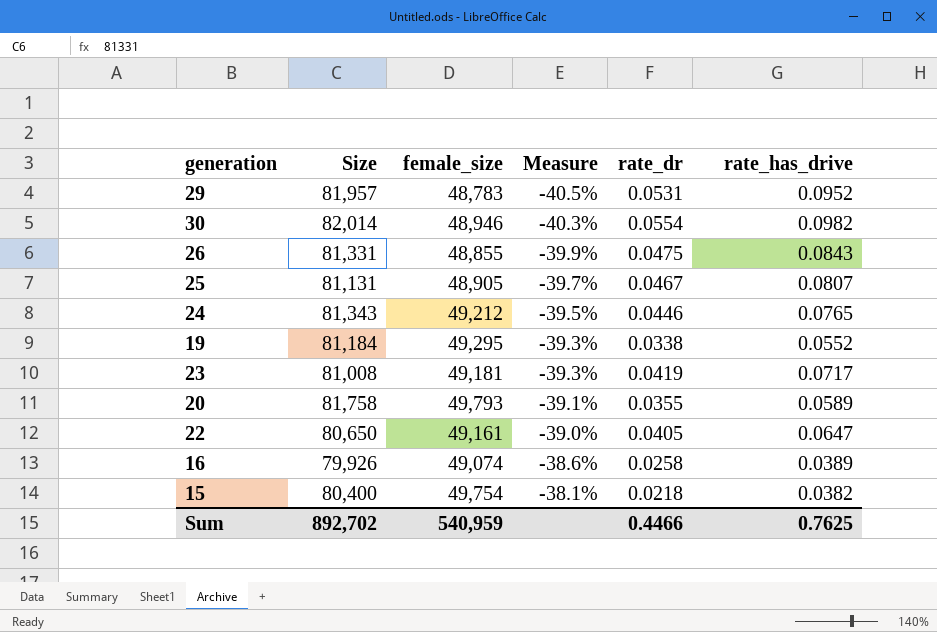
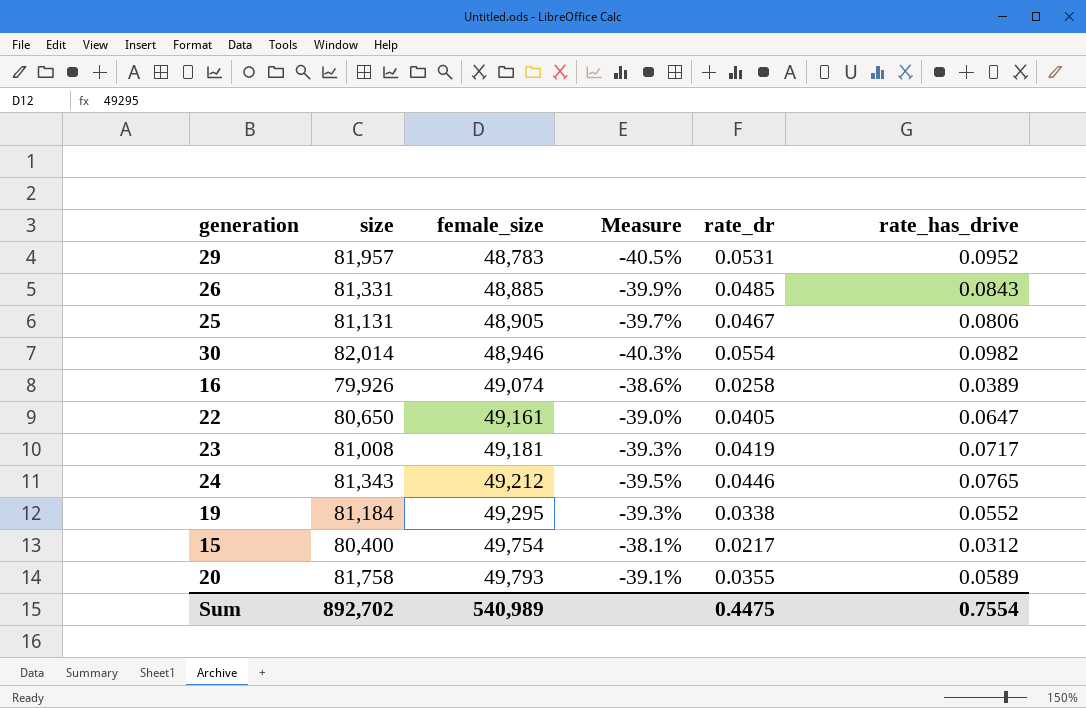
row order: Measure ascending -> female_size ascending
column name: Size -> size
26 | female_size: 48,855 -> 48,885
26 | rate_dr: 0.0475 -> 0.0485
25 | rate_has_drive: 0.0807 -> 0.0806
15 | rate_dr: 0.0218 -> 0.0217
15 | rate_has_drive: 0.0382 -> 0.0312
Sum | female_size: 540,959 -> 540,989
Sum | rate_dr: 0.4466 -> 0.4475
Sum | rate_has_drive: 0.7625 -> 0.7554

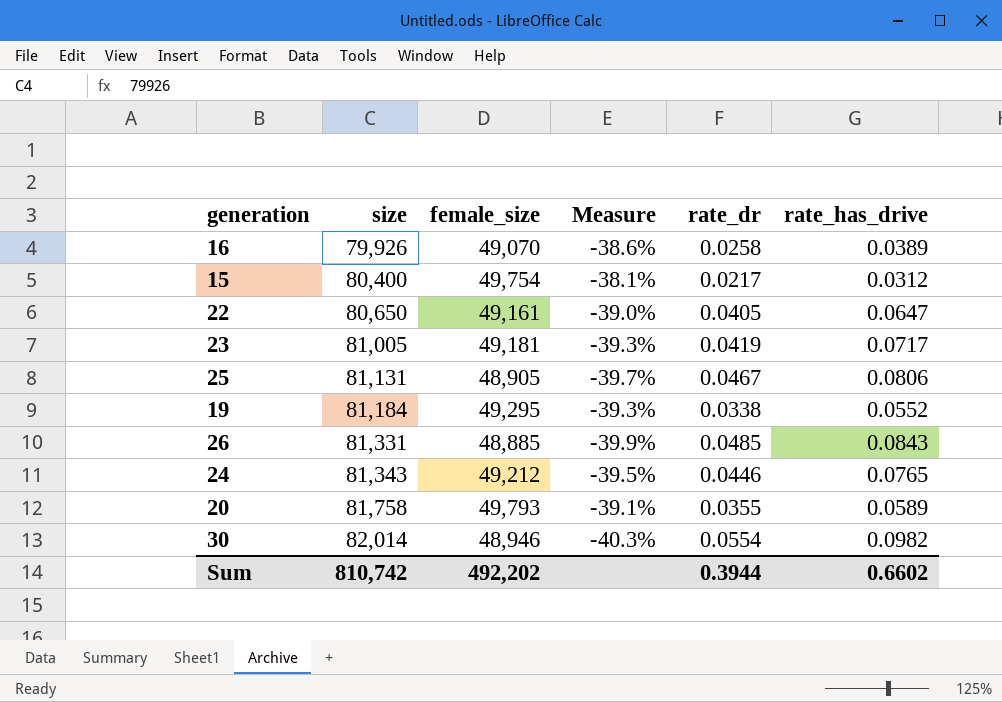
row order: female_size ascending -> size ascending
row 29: 81,957 | 48,783 | -40.5% | 0.0531 | 0.0952 -> none
16 | female_size: 49,074 -> 49,070
23 | size: 81,008 -> 81,005
Sum | size: 892,702 -> 810,742
Sum | female_size: 540,989 -> 492,202
Sum | rate_dr: 0.4475 -> 0.3944
Sum | rate_has_drive: 0.7554 -> 0.6602

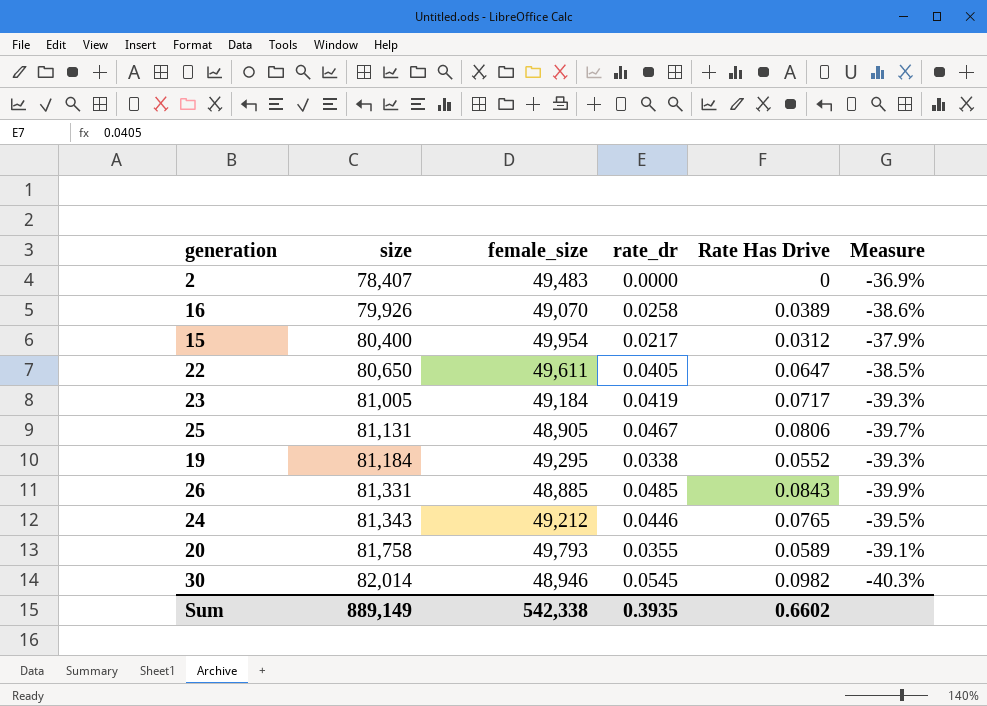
column name: rate_has_drive -> Rate Has Drive
column Measure | position: 4 -> 6
row 2: none -> 78,407 | 49,483 | 0.0000 | 0 | -36.9%
15 | female_size: 49,754 -> 49,954
15 | Measure: -38.1% -> -37.9%
22 | female_size: 49,161 -> 49,611
22 | Measure: -39.0% -> -38.5%
23 | female_size: 49,181 -> 49,184
30 | rate_dr: 0.0554 -> 0.0545
Sum | size: 810,742 -> 889,149
Sum | female_size: 492,202 -> 542,338
Sum | rate_dr: 0.3944 -> 0.3935

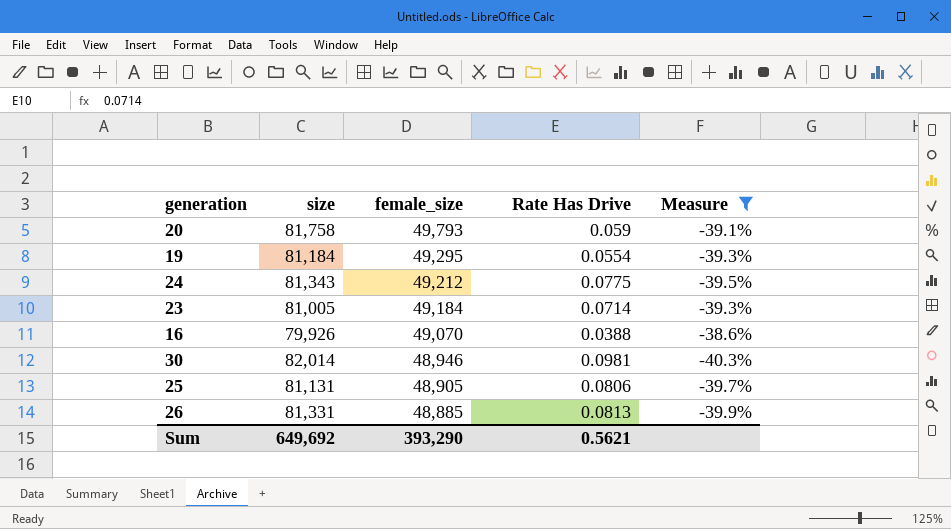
filter: none -> Measure <= -38.6%
row order: size ascending -> female_size descending
column rate_dr | position: 4 -> none
20 | Rate Has Drive: 0.0589 -> 0.059
19 | Rate Has Drive: 0.0552 -> 0.0554
24 | Rate Has Drive: 0.0765 -> 0.0775
23 | Rate Has Drive: 0.0717 -> 0.0714
16 | Rate Has Drive: 0.0389 -> 0.0388
30 | Rate Has Drive: 0.0982 -> 0.0981
26 | Rate Has Drive: 0.0843 -> 0.0813
Sum | size: 889,149 -> 649,692
Sum | female_size: 542,338 -> 393,290
Sum | Rate Has Drive: 0.6602 -> 0.5621

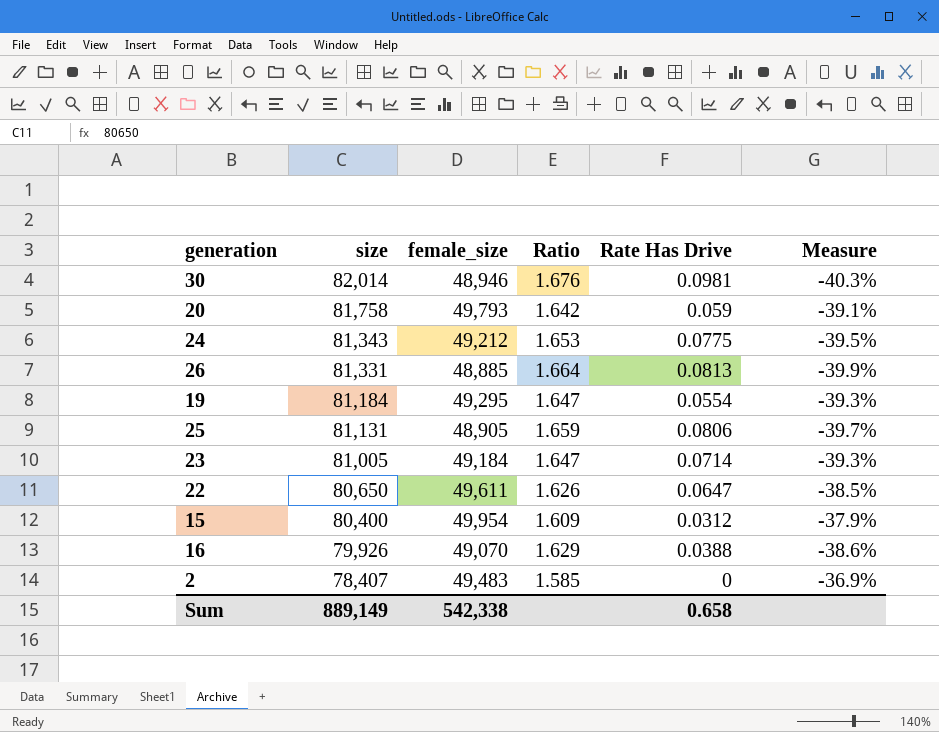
filter: Measure <= -38.6% -> none
row order: female_size descending -> size descending
column Ratio | formula: none -> [size] / [female_size]
Sum | size: 649,692 -> 889,149
Sum | female_size: 393,290 -> 542,338
Sum | Rate Has Drive: 0.5621 -> 0.658

